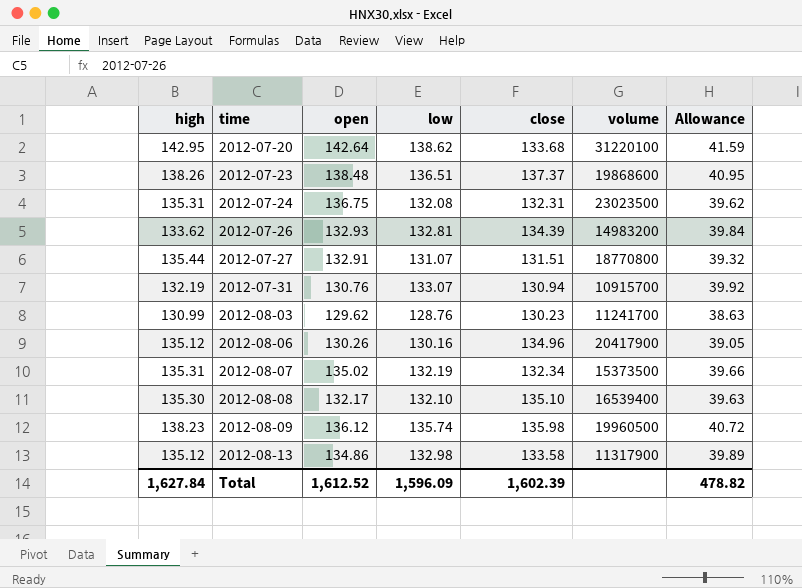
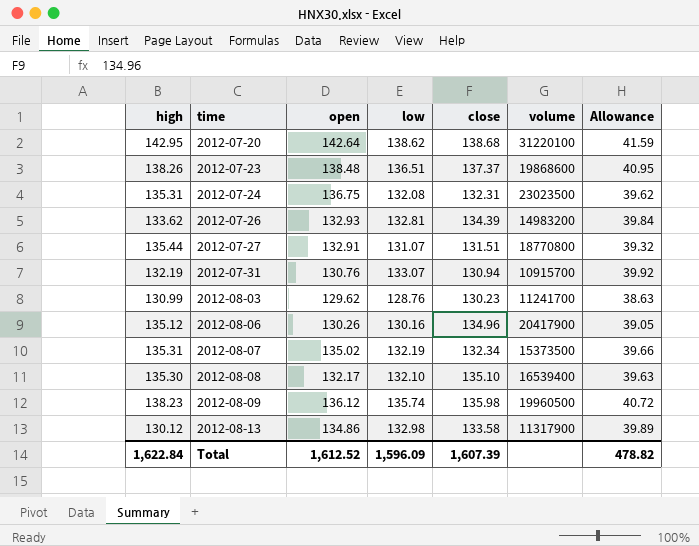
2012-07-20 | close: 133.68 -> 138.68
2012-08-13 | high: 135.12 -> 130.12
Total | high: 1,627.84 -> 1,622.84
Total | close: 1,602.39 -> 1,607.39

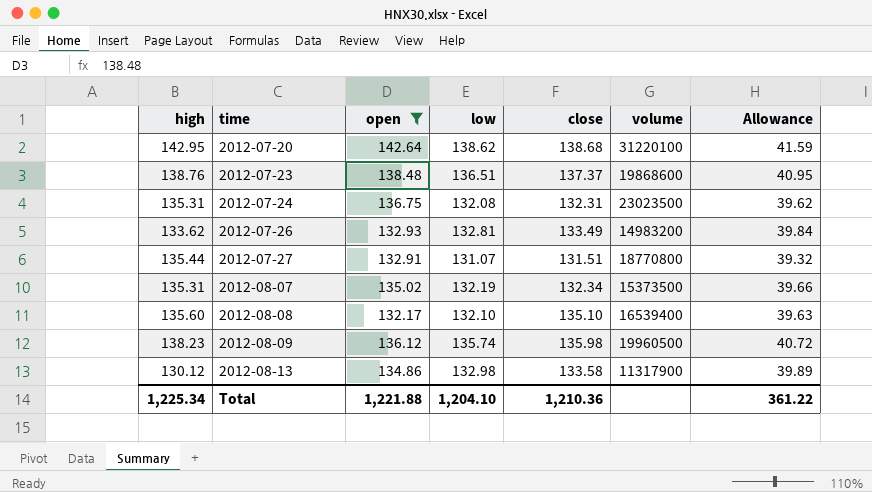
filter: none -> open >= 132.17
2012-07-23 | high: 138.26 -> 138.76
2012-07-26 | close: 134.39 -> 133.49
2012-08-08 | high: 135.30 -> 135.60
Total | high: 1,622.84 -> 1,225.34
Total | open: 1,612.52 -> 1,221.88
Total | low: 1,596.09 -> 1,204.10
Total | close: 1,607.39 -> 1,210.36
Total | Allowance: 478.82 -> 361.22

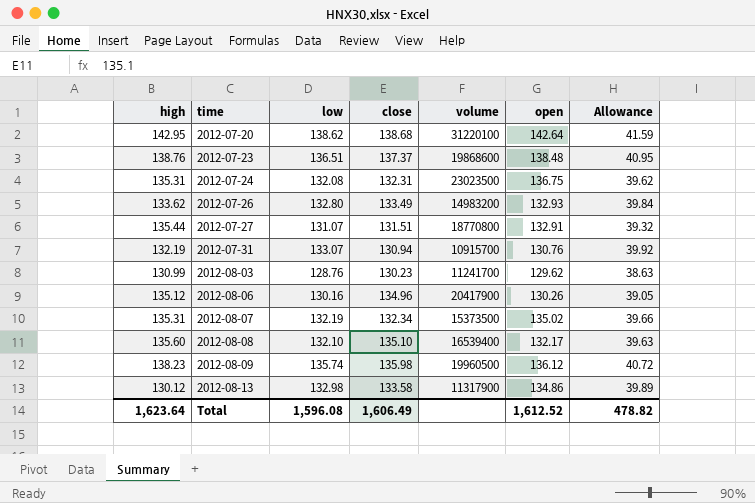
filter: open >= 132.17 -> none
column open | position: 3 -> 6
2012-07-26 | low: 132.81 -> 132.80
Total | high: 1,225.34 -> 1,623.64
Total | low: 1,204.10 -> 1,596.08
Total | close: 1,210.36 -> 1,606.49
Total | open: 1,221.88 -> 1,612.52
Total | Allowance: 361.22 -> 478.82

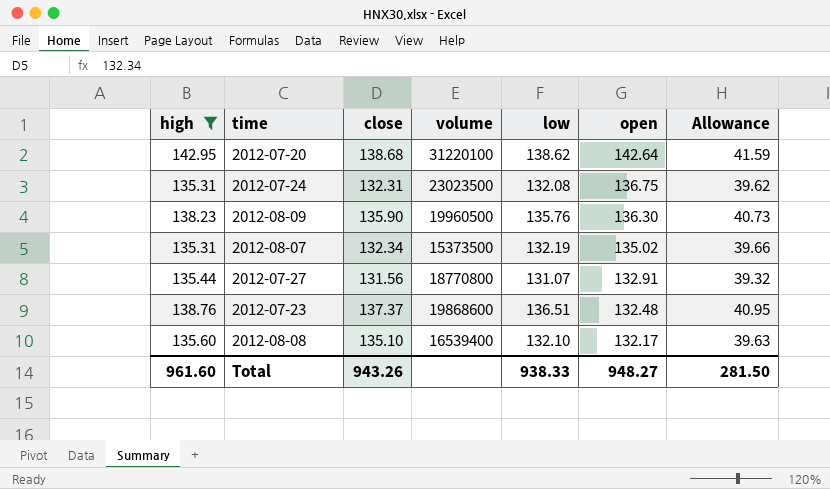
filter: none -> high >= 135.31
row order: time ascending -> open descending
column low | position: 3 -> 5
2012-08-09 | close: 135.98 -> 135.90
2012-08-09 | low: 135.74 -> 135.76
2012-08-09 | open: 136.12 -> 136.30
2012-08-09 | Allowance: 40.72 -> 40.73
2012-07-27 | close: 131.51 -> 131.56
2012-07-23 | open: 138.48 -> 132.48
Total | high: 1,623.64 -> 961.60
Total | close: 1,606.49 -> 943.26
Total | low: 1,596.08 -> 938.33
Total | open: 1,612.52 -> 948.27
Total | Allowance: 478.82 -> 281.50

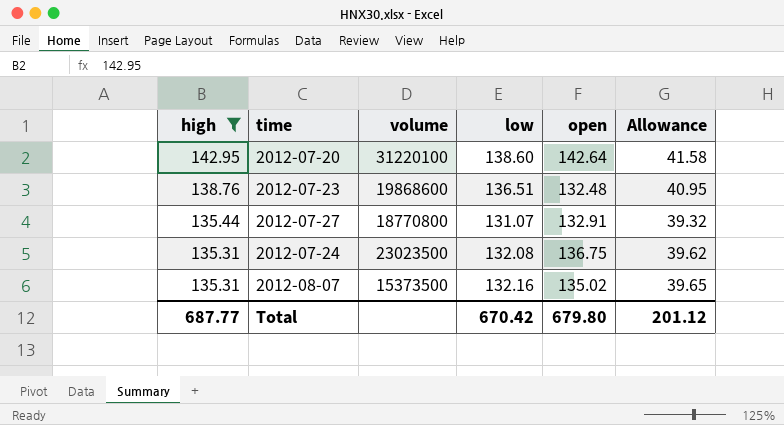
row order: open descending -> high descending
column close | position: 3 -> none
row 2012-08-09: 138.23 | 135.90 | 19960500 | 135.76 | 136.30 | 40.73 -> none
row 2012-08-08: 135.60 | 135.10 | 16539400 | 132.10 | 132.17 | 39.63 -> none
2012-07-20 | low: 138.62 -> 138.60
2012-07-20 | Allowance: 41.59 -> 41.58
2012-08-07 | low: 132.19 -> 132.16
2012-08-07 | Allowance: 39.66 -> 39.65
Total | high: 961.60 -> 687.77
Total | low: 938.33 -> 670.42
Total | open: 948.27 -> 679.80
Total | Allowance: 281.50 -> 201.12

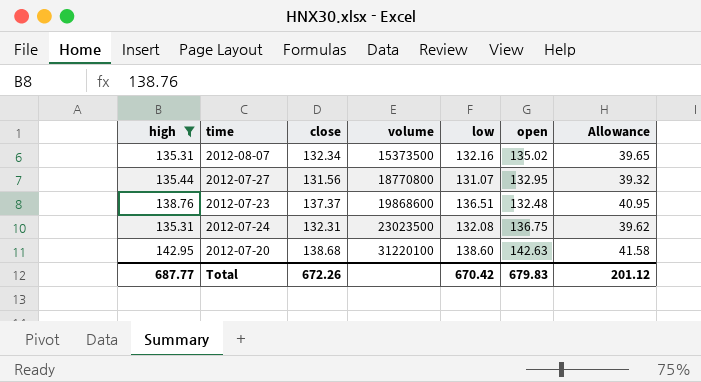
row order: high descending -> volume ascending
column close | position: none -> 3
2012-07-27 | open: 132.91 -> 132.95
2012-07-20 | open: 142.64 -> 142.63
Total | open: 679.80 -> 679.83

